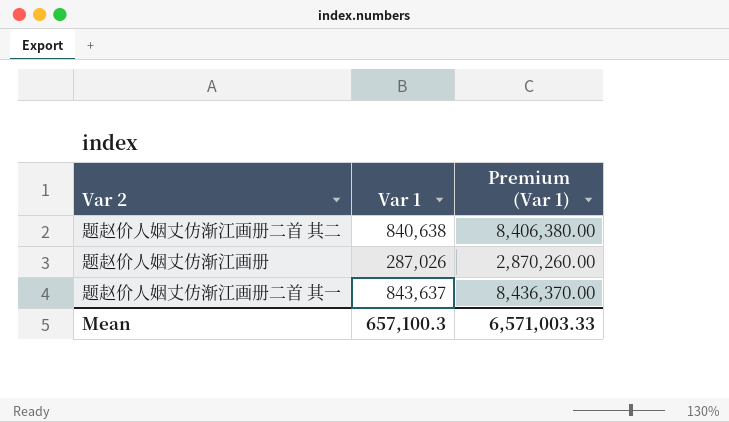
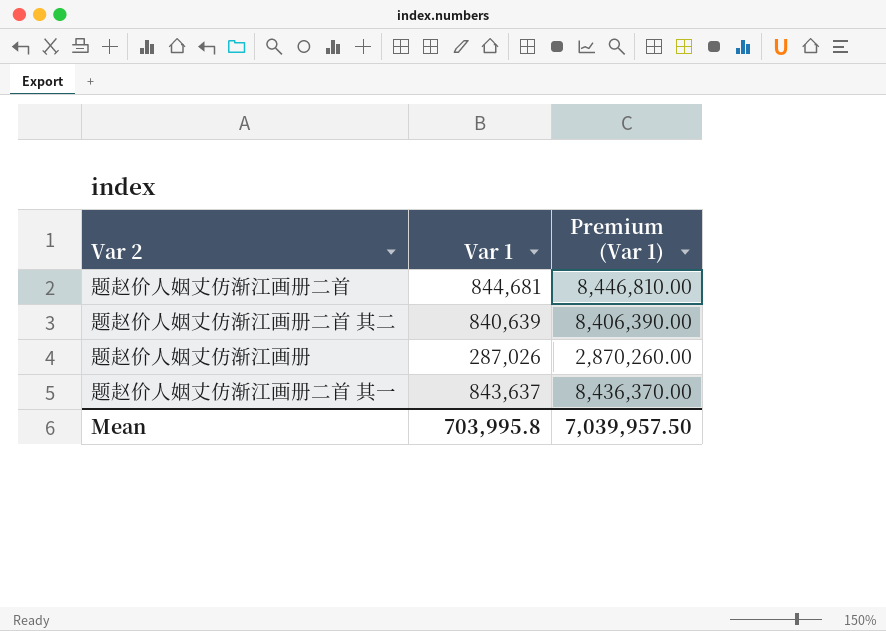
row 题赵价人姻丈仿渐江画册二首: none -> 844,681 | 8,446,810.00
题赵价人姻丈仿渐江画册二首 其二 | Var 1: 840,638 -> 840,639
题赵价人姻丈仿渐江画册二首 其二 | Premium (Var 1): 8,406,380.00 -> 8,406,390.00
Mean | Var 1: 657,100.3 -> 703,995.8
Mean | Premium (Var 1): 6,571,003.33 -> 7,039,957.50

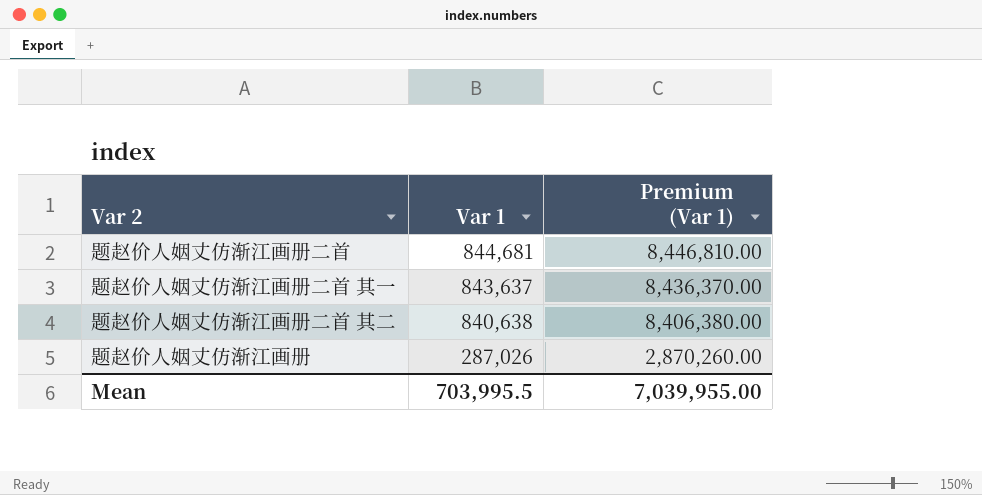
row order: none -> Var 1 descending
题赵价人姻丈仿渐江画册二首 其二 | Var 1: 840,639 -> 840,638
题赵价人姻丈仿渐江画册二首 其二 | Premium (Var 1): 8,406,390.00 -> 8,406,380.00
Mean | Var 1: 703,995.8 -> 703,995.5
Mean | Premium (Var 1): 7,039,957.50 -> 7,039,955.00

